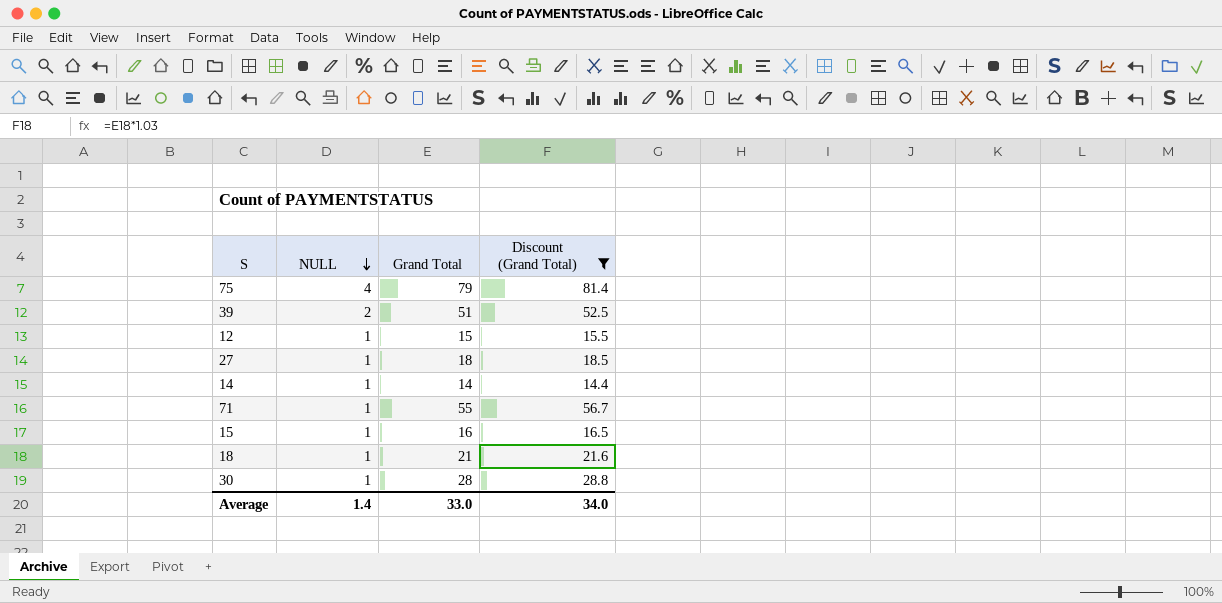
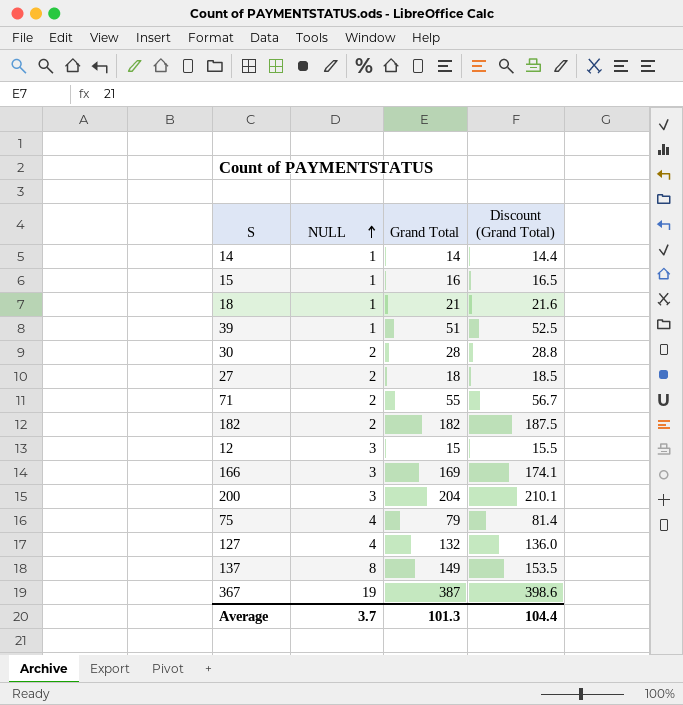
filter: Discount (Grand Total) <= 81.4 -> none
row order: NULL descending -> NULL ascending
39 | NULL: 2 -> 1
30 | NULL: 1 -> 2
27 | NULL: 1 -> 2
71 | NULL: 1 -> 2
12 | NULL: 1 -> 3
Average | NULL: 1.4 -> 3.7
Average | Grand Total: 33.0 -> 101.3
Average | Discount (Grand Total): 34.0 -> 104.4

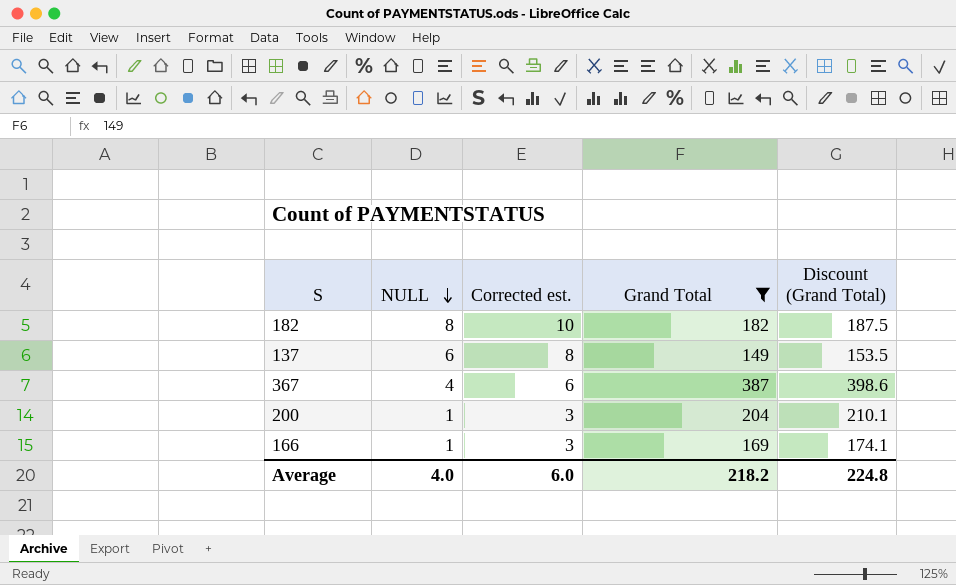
filter: none -> Grand Total >= 149
row order: NULL ascending -> NULL descending
column Corrected est. | formula: none -> [NULL] + 2
182 | NULL: 2 -> 8
137 | NULL: 8 -> 6
367 | NULL: 19 -> 4
200 | NULL: 3 -> 1
166 | NULL: 3 -> 1
Average | NULL: 3.7 -> 4.0
Average | Grand Total: 101.3 -> 218.2
Average | Discount (Grand Total): 104.4 -> 224.8

